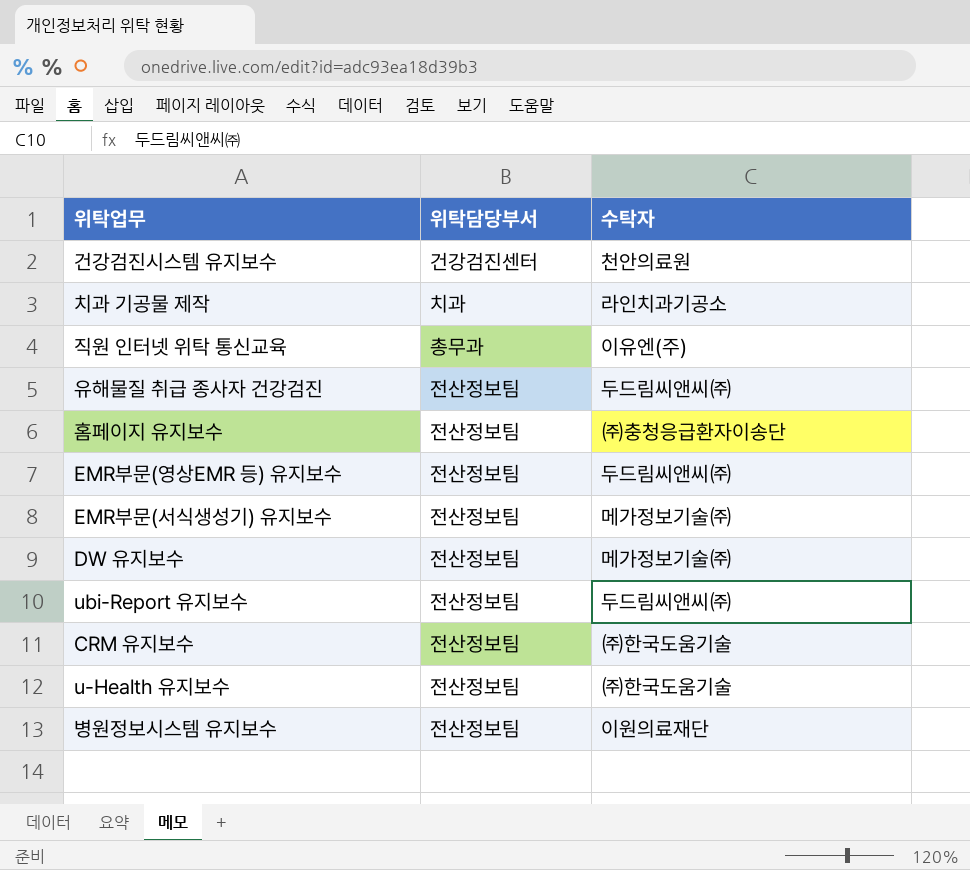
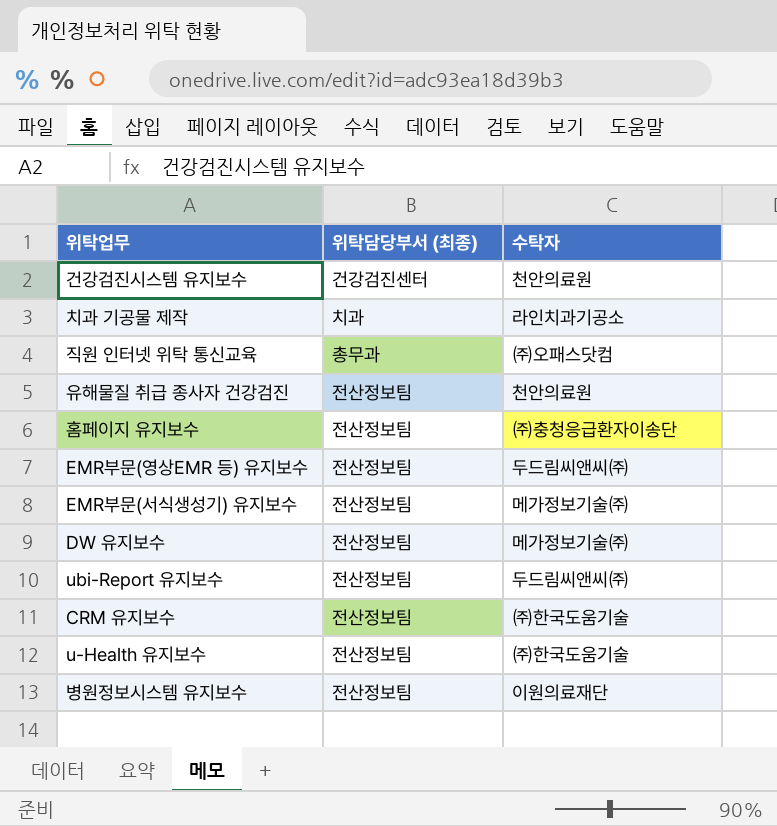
column name: 위탁담당부서 -> 위탁담당부서 (최종)
직원 인터넷 위탁 통신교육 | 수탁자: 이유엔(주) -> ㈜오패스닷컴
유해물질 취급 종사자 건강검진 | 수탁자: 두드림씨앤씨㈜ -> 천안의료원

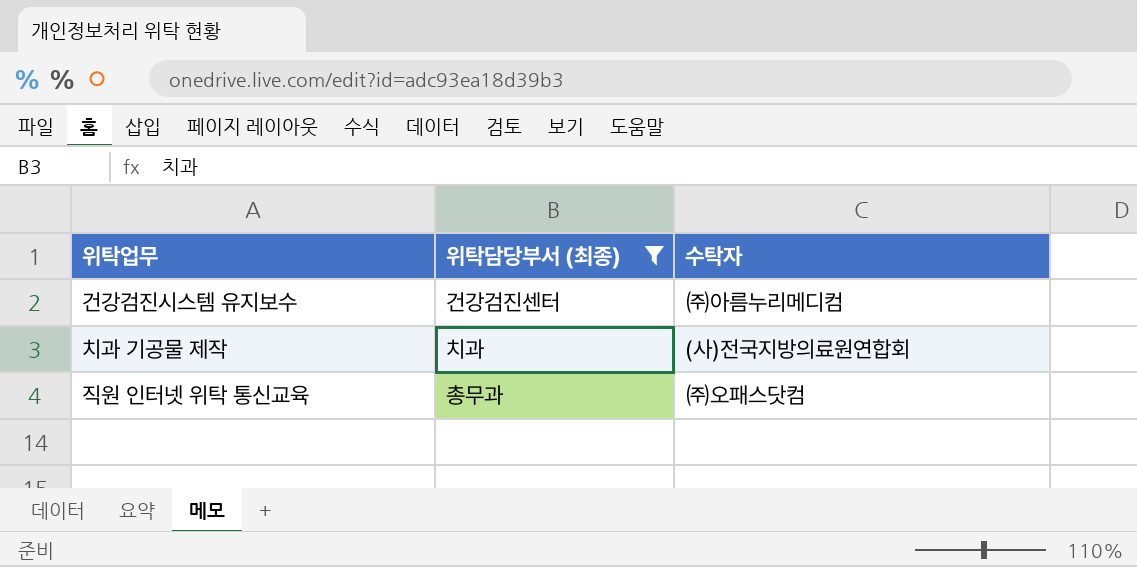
filter: none -> 위탁담당부서 (최종) != 전산정보팀
건강검진시스템 유지보수 | 수탁자: 천안의료원 -> ㈜아름누리메디컴
치과 기공물 제작 | 수탁자: 라인치과기공소 -> (사)전국지방의료원연합회

